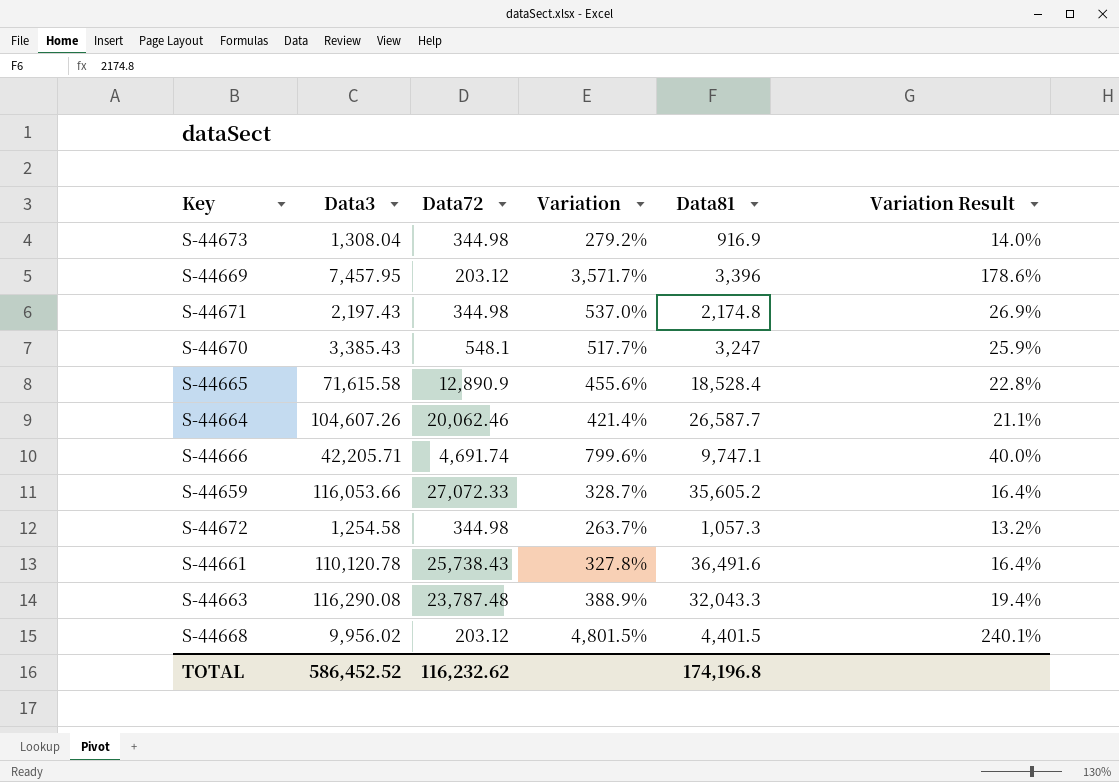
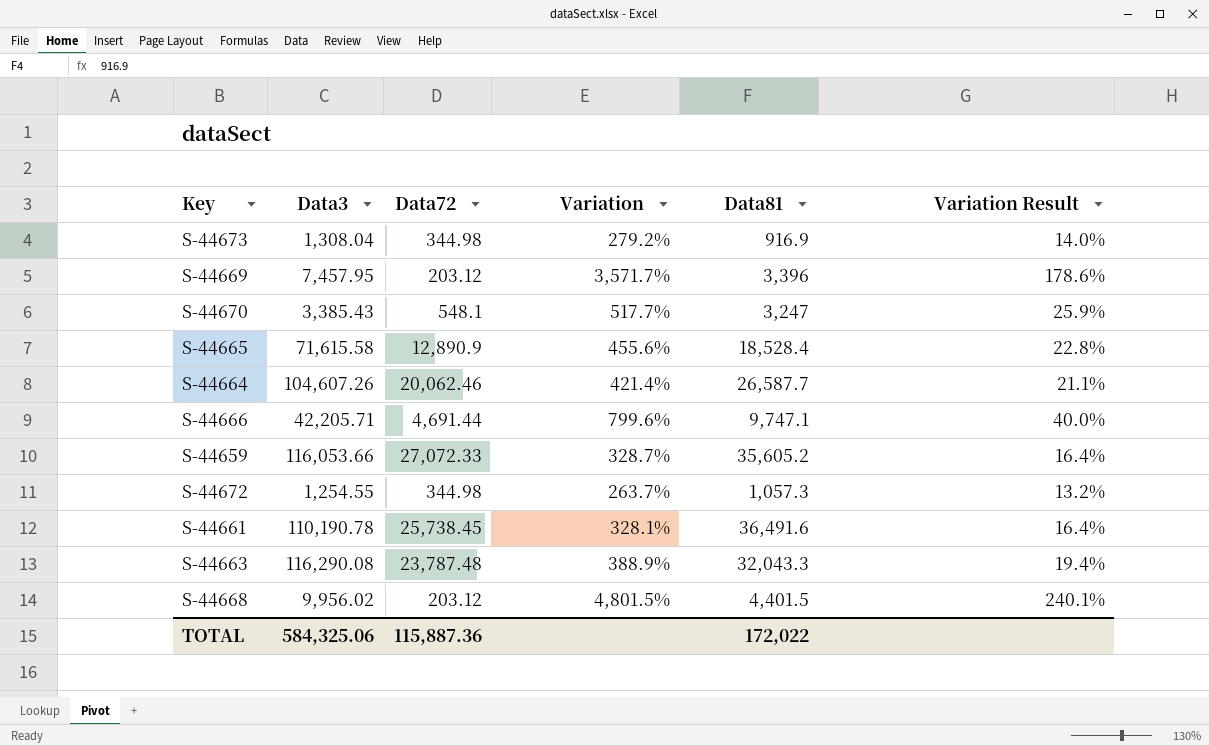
row S-44671: 2,197.43 | 344.98 | 537.0% | 2,174.8 | 26.9% -> none
S-44666 | Data72: 4,691.74 -> 4,691.44
S-44672 | Data3: 1,254.58 -> 1,254.55
S-44661 | Data3: 110,120.78 -> 110,190.78
S-44661 | Data72: 25,738.43 -> 25,738.45
S-44661 | Variation: 327.8% -> 328.1%
TOTAL | Data3: 586,452.52 -> 584,325.06
TOTAL | Data72: 116,232.62 -> 115,887.36
TOTAL | Data81: 174,196.8 -> 172,022

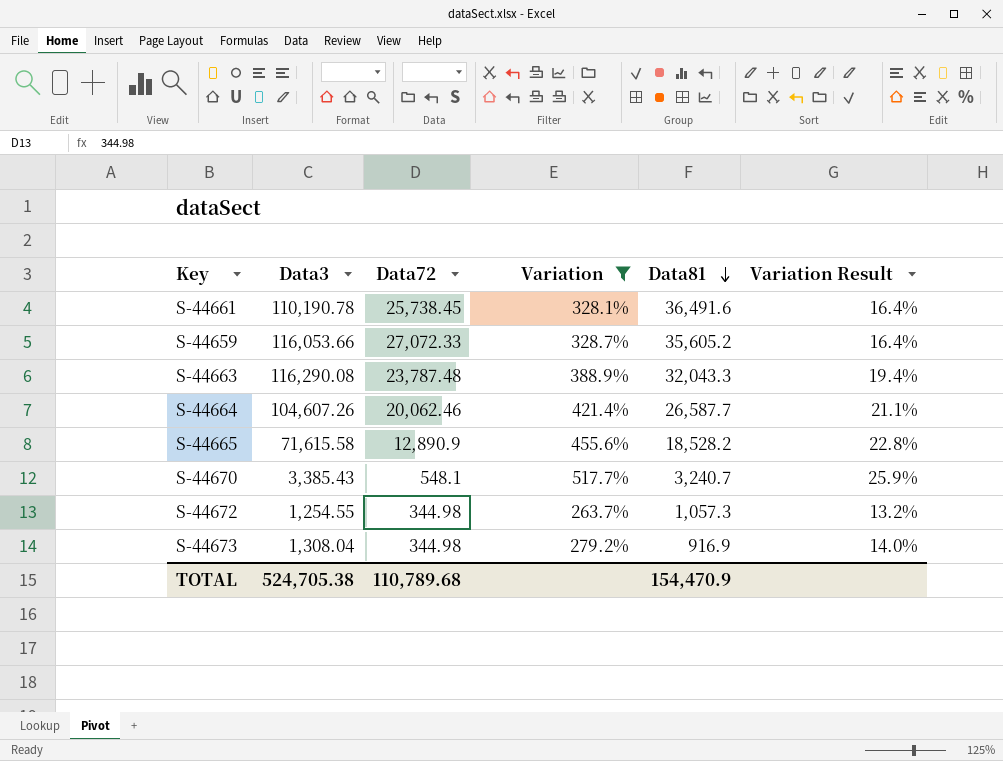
filter: none -> Variation <= 517.7%
row order: none -> Data81 descending
S-44665 | Data81: 18,528.4 -> 18,528.2
S-44670 | Data81: 3,247 -> 3,240.7
TOTAL | Data3: 584,325.06 -> 524,705.38
TOTAL | Data72: 115,887.36 -> 110,789.68
TOTAL | Data81: 172,022 -> 154,470.9

